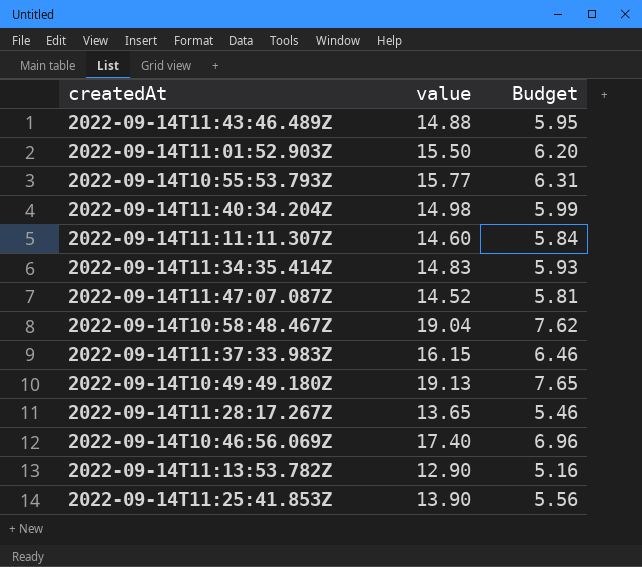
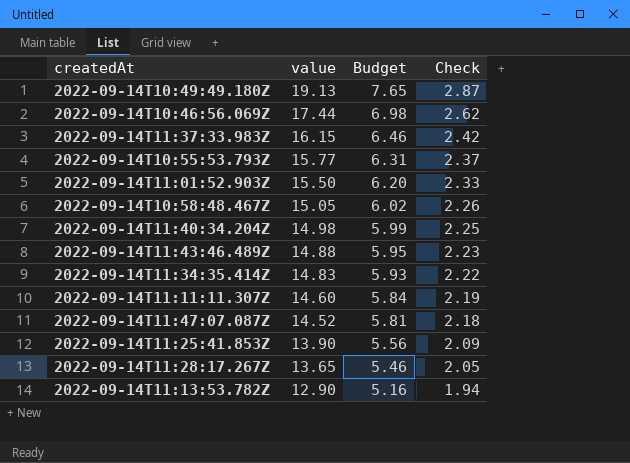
row order: none -> value descending
column Check | formula: none -> [value] * 0.15
2022-09-14T10:46:56.069Z | value: 17.40 -> 17.44
2022-09-14T10:46:56.069Z | Budget: 6.96 -> 6.98
2022-09-14T10:58:48.467Z | value: 19.04 -> 15.05
2022-09-14T10:58:48.467Z | Budget: 7.62 -> 6.02

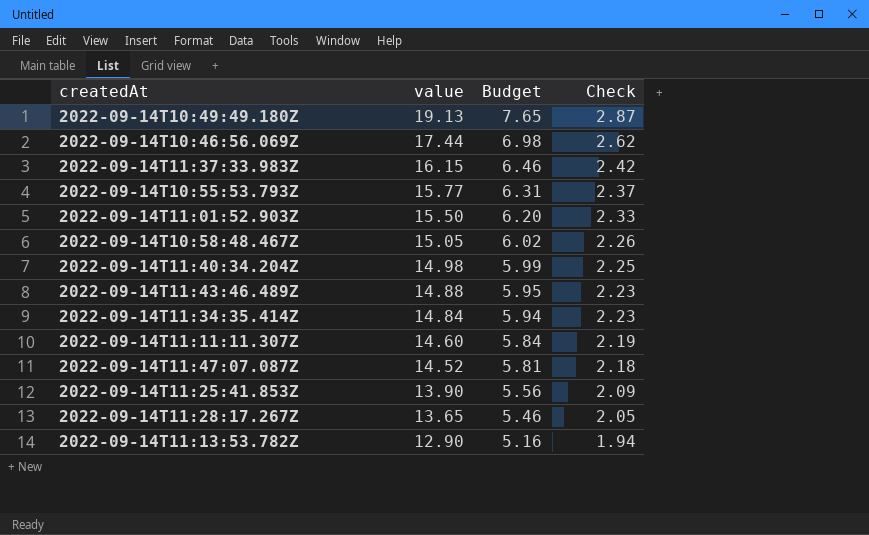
2022-09-14T11:34:35.414Z | value: 14.83 -> 14.84
2022-09-14T11:34:35.414Z | Budget: 5.93 -> 5.94
2022-09-14T11:34:35.414Z | Check: 2.22 -> 2.23

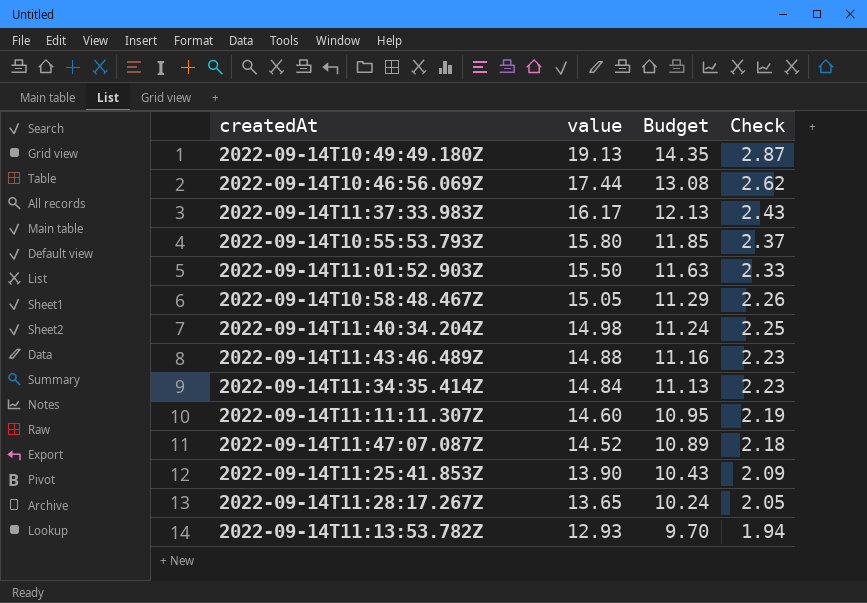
column Budget | formula: [value] * 0.4 -> [value] * 0.75
2022-09-14T11:37:33.983Z | value: 16.15 -> 16.17
2022-09-14T11:37:33.983Z | Check: 2.42 -> 2.43
2022-09-14T10:55:53.793Z | value: 15.77 -> 15.80
2022-09-14T11:13:53.782Z | value: 12.90 -> 12.93

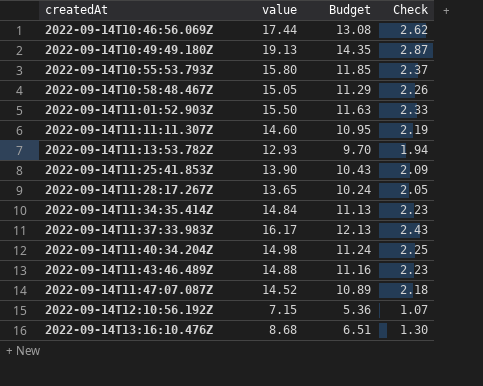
row order: value descending -> createdAt ascending
row 2022-09-14T12:10:56.192Z: none -> 7.15 | 5.36 | 1.07
row 2022-09-14T13:16:10.476Z: none -> 8.68 | 6.51 | 1.30

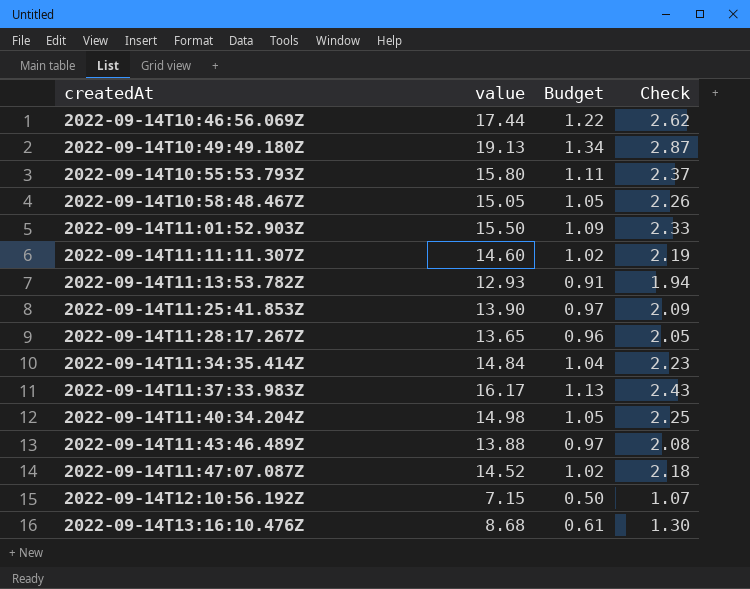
column Budget | formula: [value] * 0.75 -> [value] * 0.07
2022-09-14T11:43:46.489Z | value: 14.88 -> 13.88
2022-09-14T11:43:46.489Z | Check: 2.23 -> 2.08

